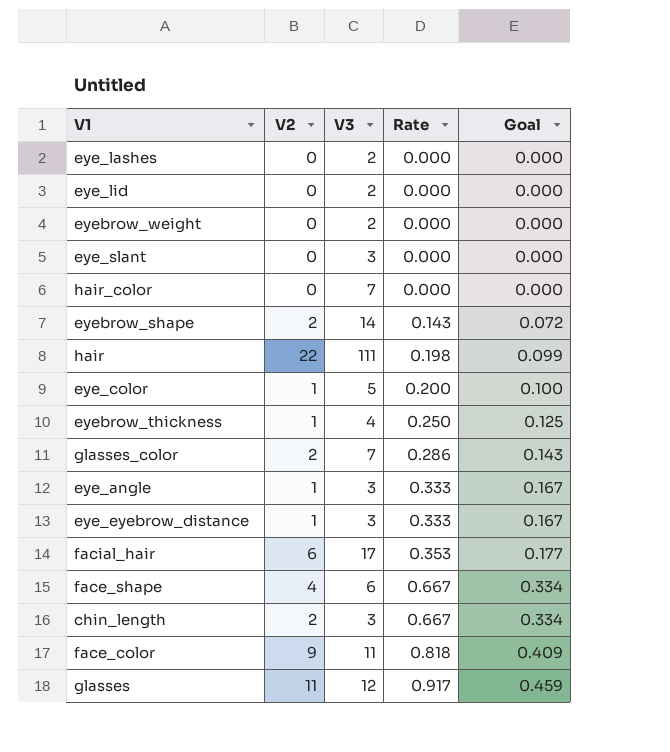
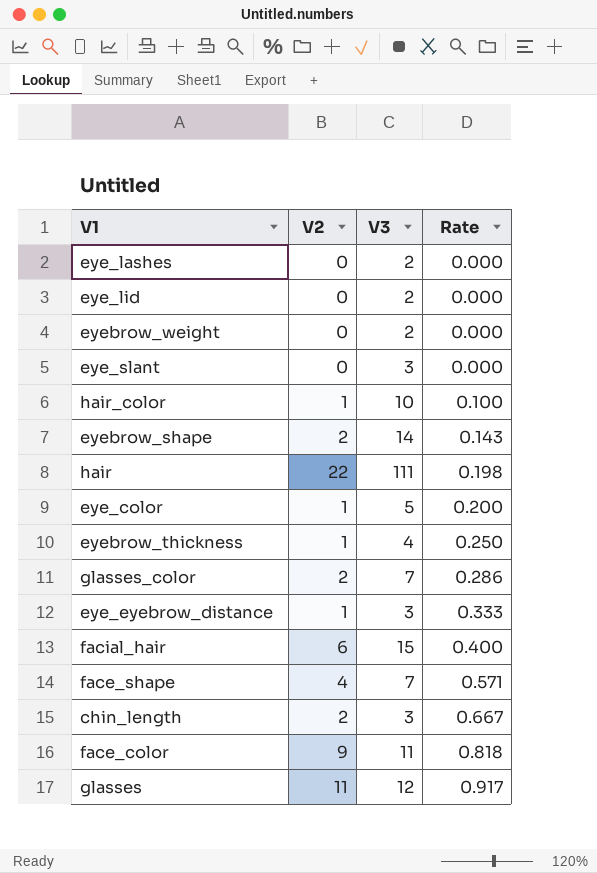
column Goal | formula: [Rate] * 0.5 -> none
row eye_angle: 1 | 3 | 0.333 | 0.167 -> none
hair_color | V2: 0 -> 1
hair_color | V3: 7 -> 10
hair_color | Rate: 0.000 -> 0.100
facial_hair | V3: 17 -> 15
facial_hair | Rate: 0.353 -> 0.400
face_shape | V3: 6 -> 7
face_shape | Rate: 0.667 -> 0.571

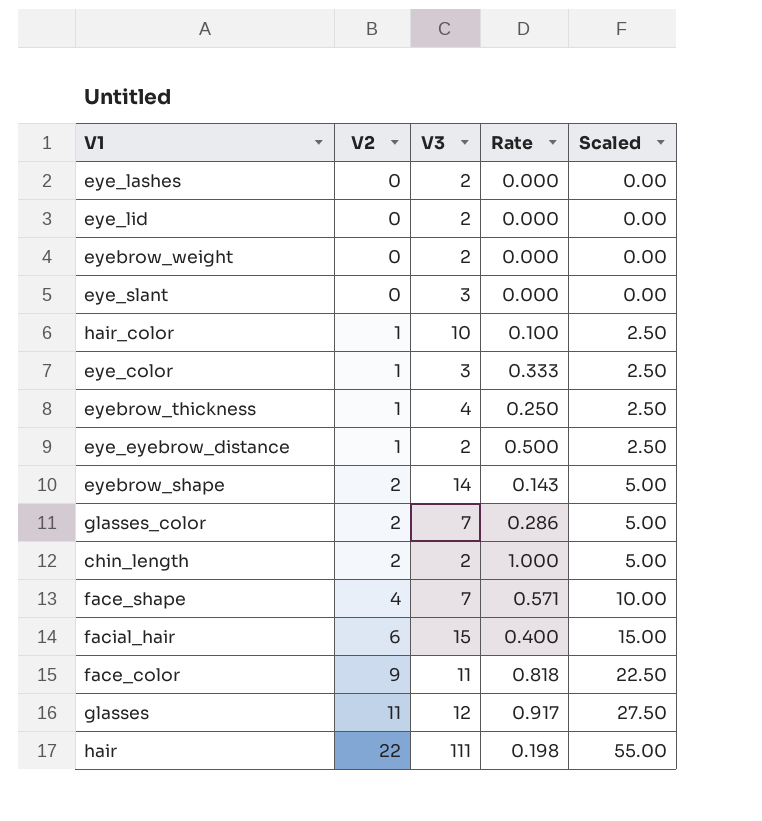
row order: Rate ascending -> V2 ascending
column Scaled | formula: none -> [V2] * 2.5
eye_color | V3: 5 -> 3
eye_color | Rate: 0.200 -> 0.333
eye_eyebrow_distance | V3: 3 -> 2
eye_eyebrow_distance | Rate: 0.333 -> 0.500
chin_length | V3: 3 -> 2
chin_length | Rate: 0.667 -> 1.000

